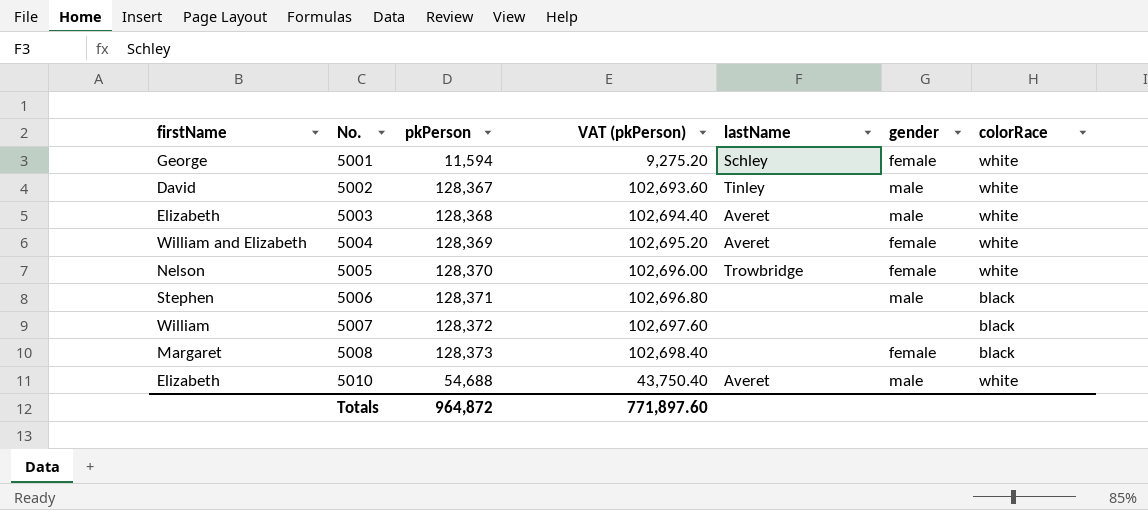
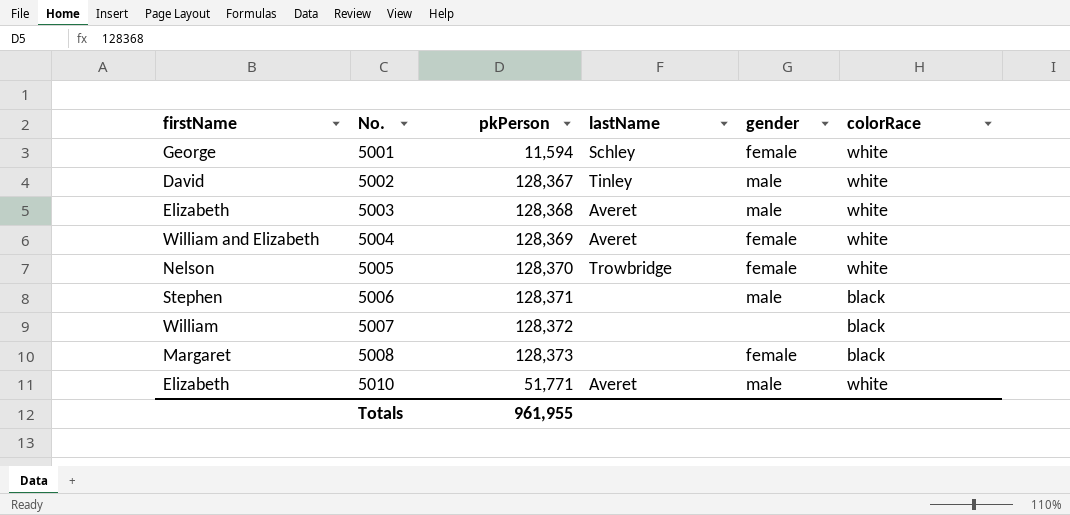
column VAT (pkPerson) | formula: [pkPerson] * 0.8 -> none
5010 | pkPerson: 54,688 -> 51,771
Totals | pkPerson: 964,872 -> 961,955

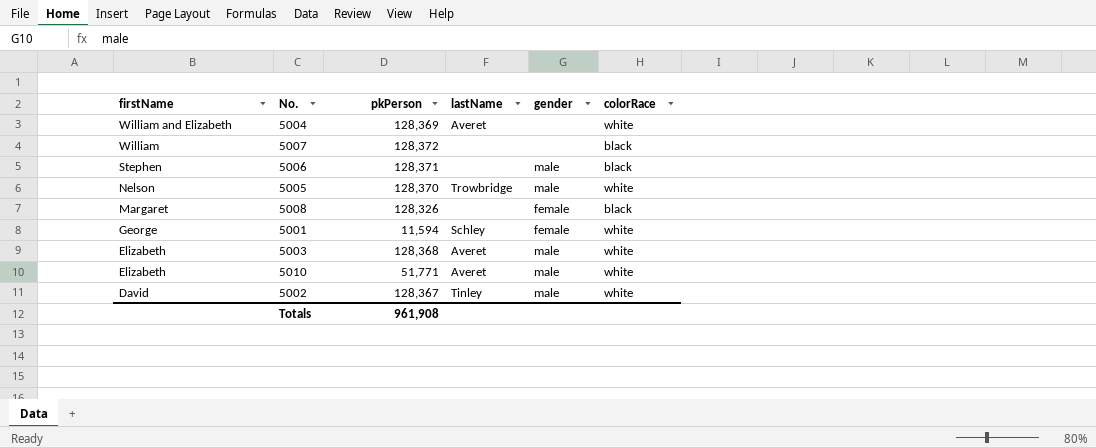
row order: No. ascending -> firstName descending
5004 | gender: female -> none
5005 | gender: female -> male
5008 | pkPerson: 128,373 -> 128,326
Totals | pkPerson: 961,955 -> 961,908

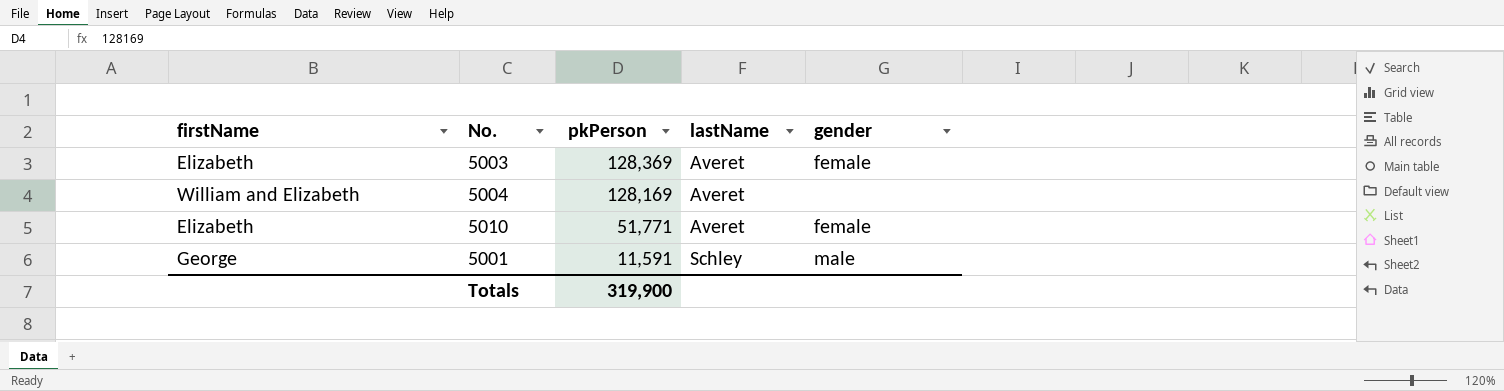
row order: firstName descending -> pkPerson descending
column colorRace | position: 6 -> none
row 5007: William | 128,372 | none | none | black -> none
row 5006: Stephen | 128,371 | none | male | black -> none
row 5005: Nelson | 128,370 | Trowbridge | male | white -> none
row 5008: Margaret | 128,326 | none | female | black -> none
row 5002: David | 128,367 | Tinley | male | white -> none
5003 | pkPerson: 128,368 -> 128,369
5003 | gender: male -> female
5004 | pkPerson: 128,369 -> 128,169
5010 | gender: male -> female
5001 | pkPerson: 11,594 -> 11,591
5001 | gender: female -> male
Totals | pkPerson: 961,908 -> 319,900

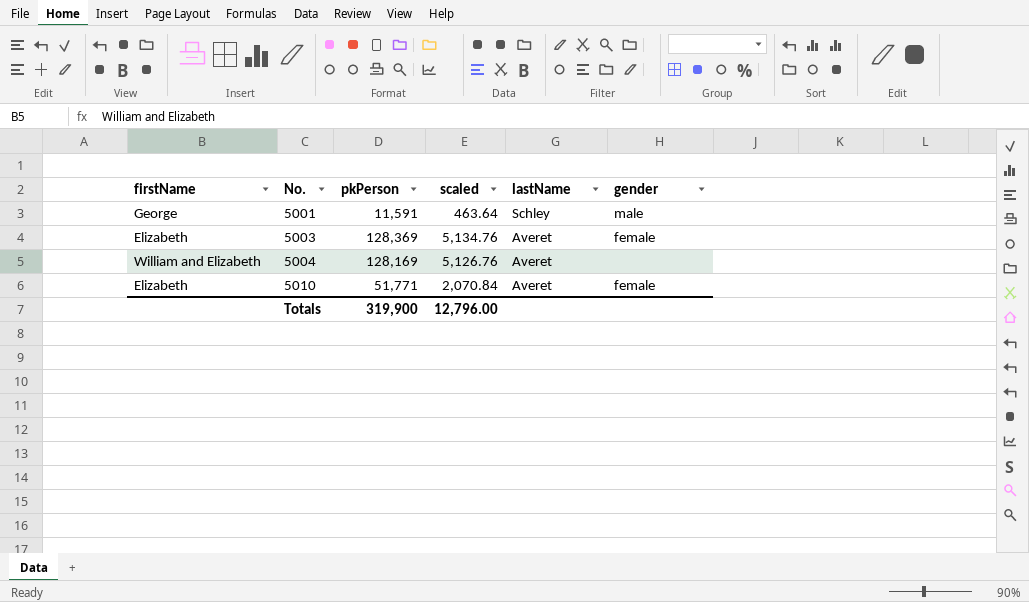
row order: pkPerson descending -> No. ascending
column scaled | formula: none -> [pkPerson] * 0.04

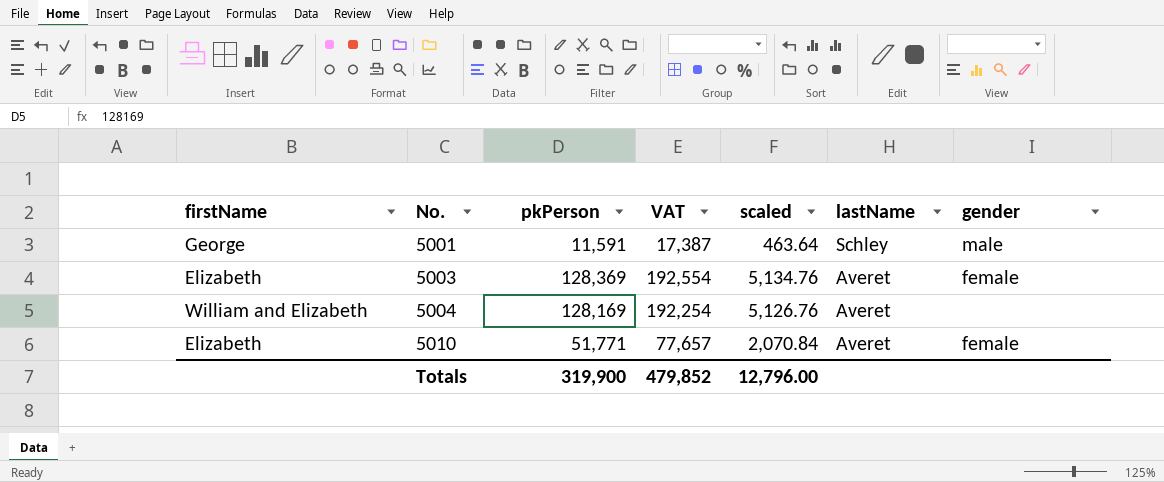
column VAT | formula: none -> [pkPerson] * 1.5

